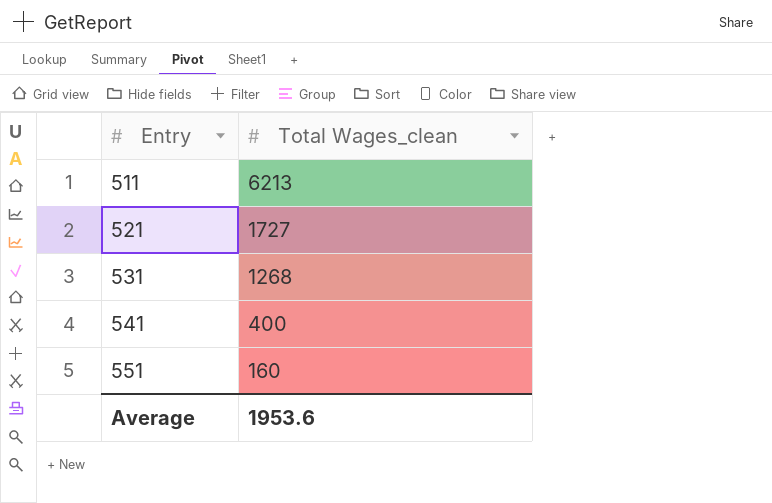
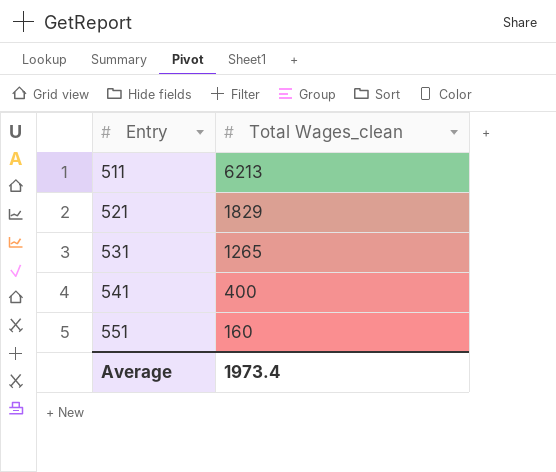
521 | Total Wages_clean: 1727 -> 1829
531 | Total Wages_clean: 1268 -> 1265
Average | Total Wages_clean: 1953.6 -> 1973.4

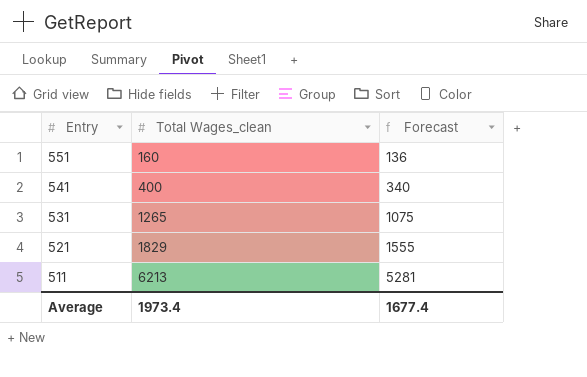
row order: Entry ascending -> Entry descending
column Forecast | formula: none -> [Total Wages_clean] * 0.85

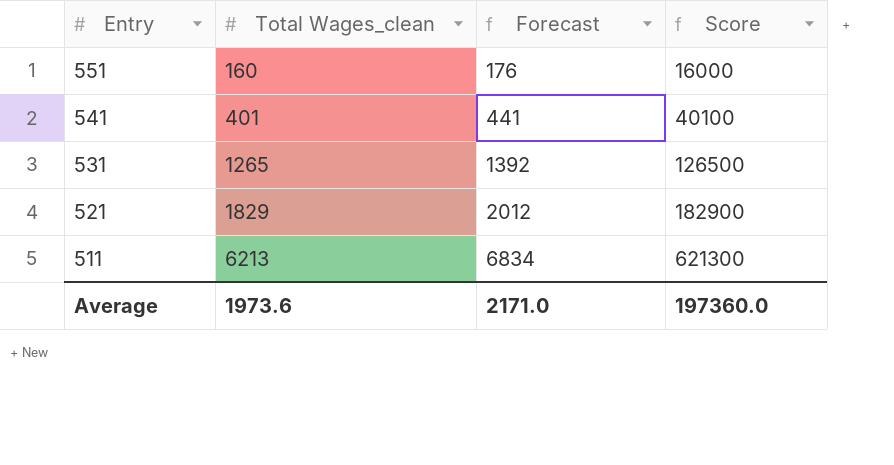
column Forecast | formula: [Total Wages_clean] * 0.85 -> [Total Wages_clean] * 1.1
column Score | formula: none -> [Total Wages_clean] * 100
541 | Total Wages_clean: 400 -> 401
Average | Total Wages_clean: 1973.4 -> 1973.6
Average | Forecast: 1677.4 -> 2171.0

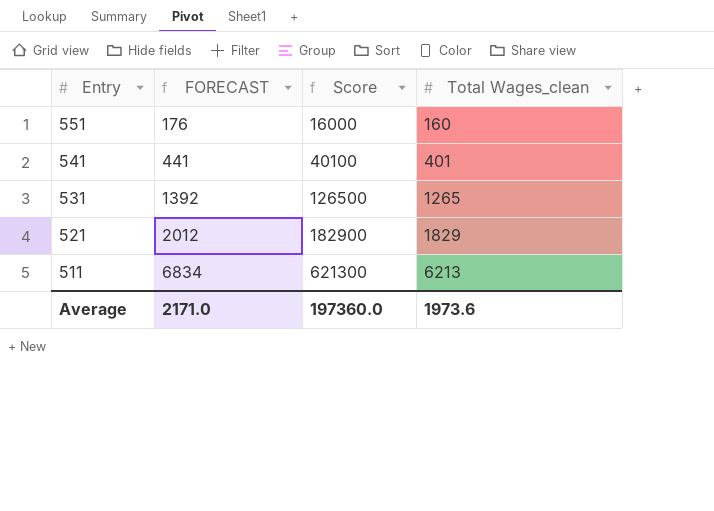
column name: Forecast -> FORECAST
column Total Wages_clean | position: 2 -> 4

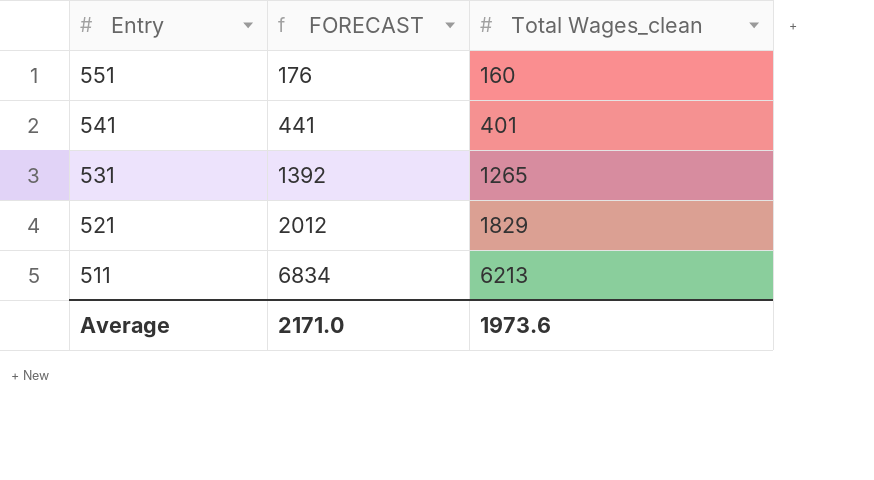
column Score | formula: [Total Wages_clean] * 100 -> none

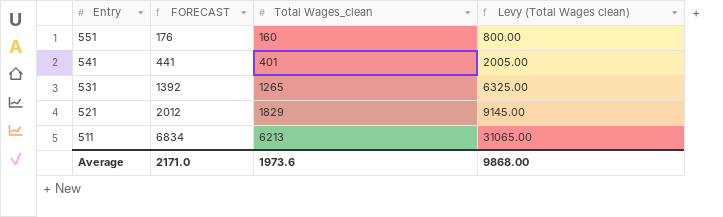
column Levy (Total Wages clean) | formula: none -> [Total Wages_clean] * 5

